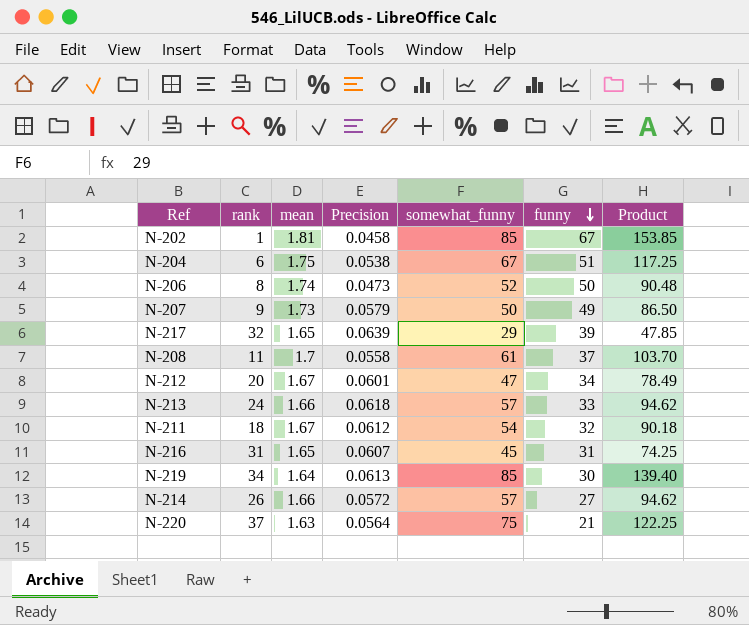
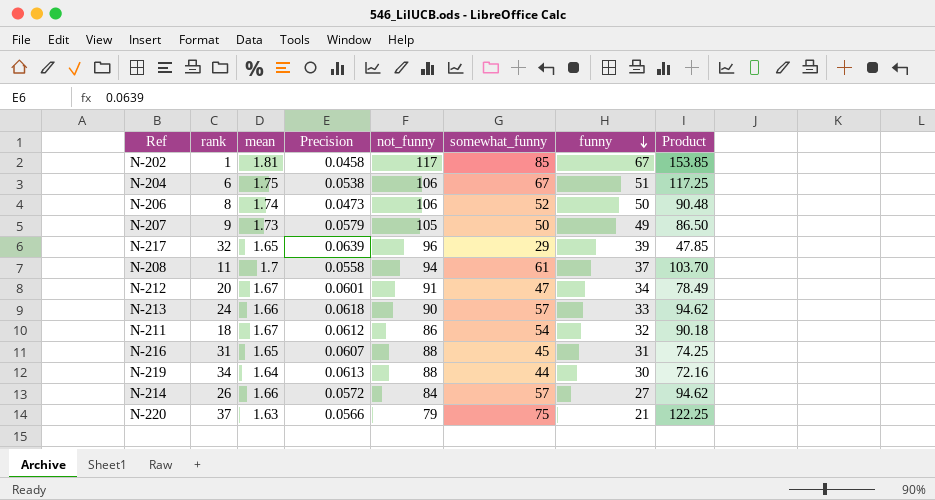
column not_funny | position: none -> 5
N-219 | somewhat_funny: 85 -> 44
N-219 | Product: 139.40 -> 72.16
N-220 | Precision: 0.0564 -> 0.0566

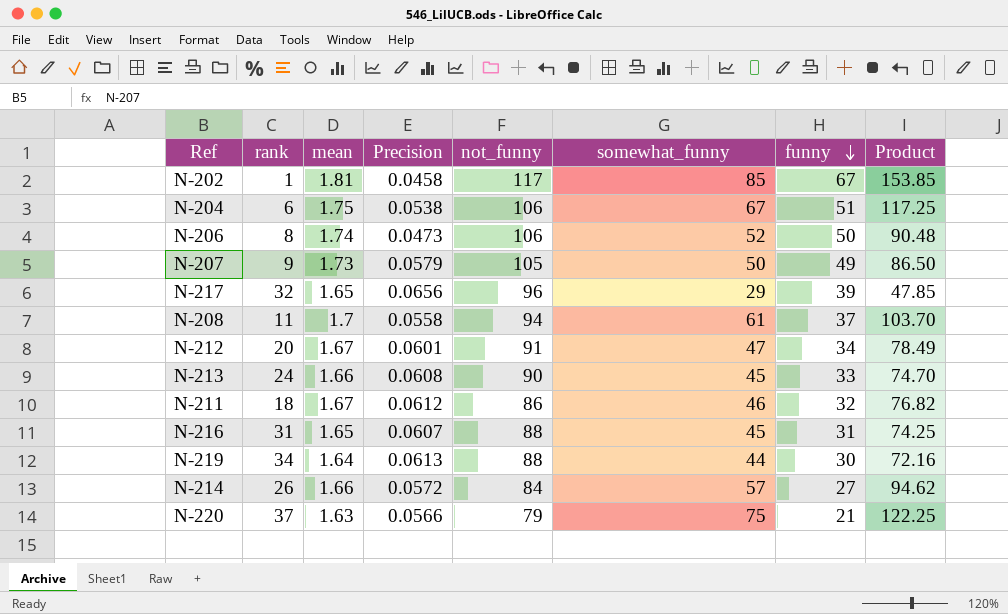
N-217 | Precision: 0.0639 -> 0.0656
N-213 | Precision: 0.0618 -> 0.0608
N-213 | somewhat_funny: 57 -> 45
N-213 | Product: 94.62 -> 74.70
N-211 | somewhat_funny: 54 -> 46
N-211 | Product: 90.18 -> 76.82

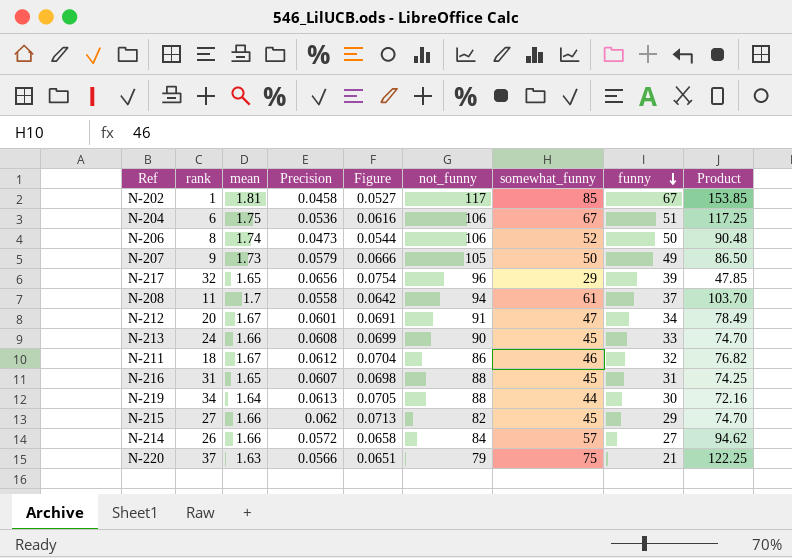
column Figure | formula: none -> [Precision] * 1.15
N-204 | Precision: 0.0538 -> 0.0536
row N-215: none -> 27 | 1.66 | 0.062 | 0.0713 | 82 | 45 | 29 | 74.70

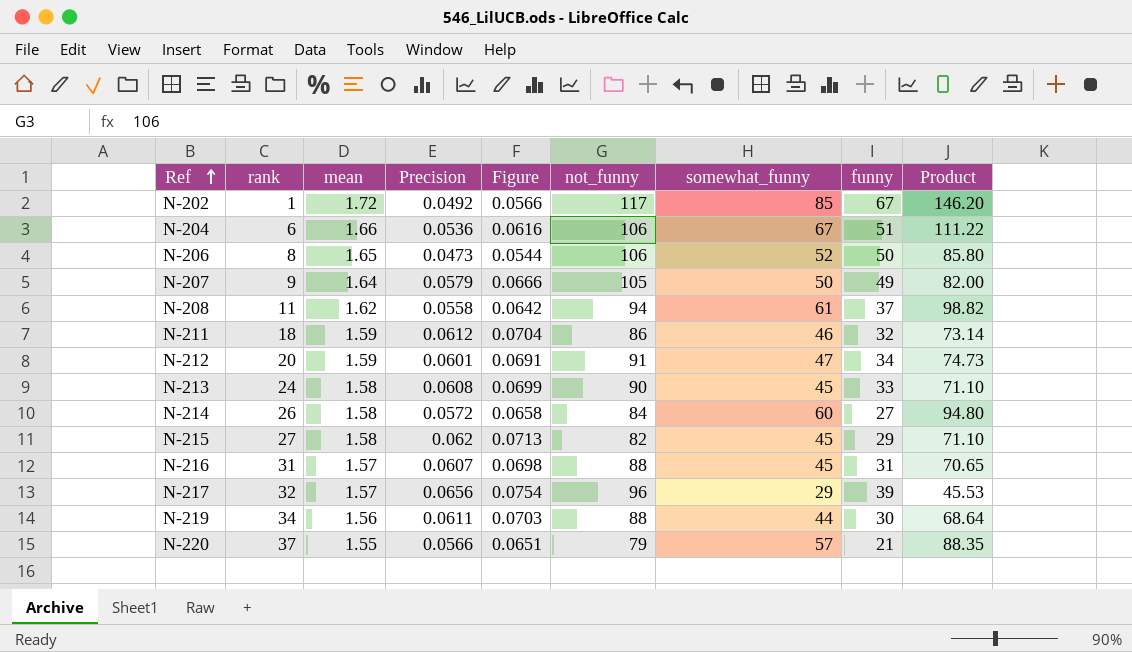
row order: funny descending -> Ref ascending
N-202 | mean: 1.81 -> 1.72
N-202 | Precision: 0.0458 -> 0.0492
N-202 | Figure: 0.0527 -> 0.0566
N-202 | Product: 153.85 -> 146.20
N-204 | mean: 1.75 -> 1.66
N-204 | Product: 117.25 -> 111.22
N-206 | mean: 1.74 -> 1.65
N-206 | Product: 90.48 -> 85.80
N-207 | mean: 1.73 -> 1.64
N-207 | Product: 86.50 -> 82.00
N-208 | mean: 1.7 -> 1.62
N-208 | Product: 103.70 -> 98.82
N-211 | mean: 1.67 -> 1.59
N-211 | Product: 76.82 -> 73.14
N-212 | mean: 1.67 -> 1.59
N-212 | Product: 78.49 -> 74.73
N-213 | mean: 1.66 -> 1.58
N-213 | Product: 74.70 -> 71.10
N-214 | mean: 1.66 -> 1.58
N-214 | somewhat_funny: 57 -> 60
N-214 | Product: 94.62 -> 94.80
N-215 | mean: 1.66 -> 1.58
N-215 | Product: 74.70 -> 71.10
N-216 | mean: 1.65 -> 1.57
N-216 | Product: 74.25 -> 70.65
N-217 | mean: 1.65 -> 1.57
N-217 | Product: 47.85 -> 45.53
N-219 | mean: 1.64 -> 1.56
N-219 | Precision: 0.0613 -> 0.0611
N-219 | Figure: 0.0705 -> 0.0703
N-219 | Product: 72.16 -> 68.64
N-220 | mean: 1.63 -> 1.55
N-220 | somewhat_funny: 75 -> 57
N-220 | Product: 122.25 -> 88.35

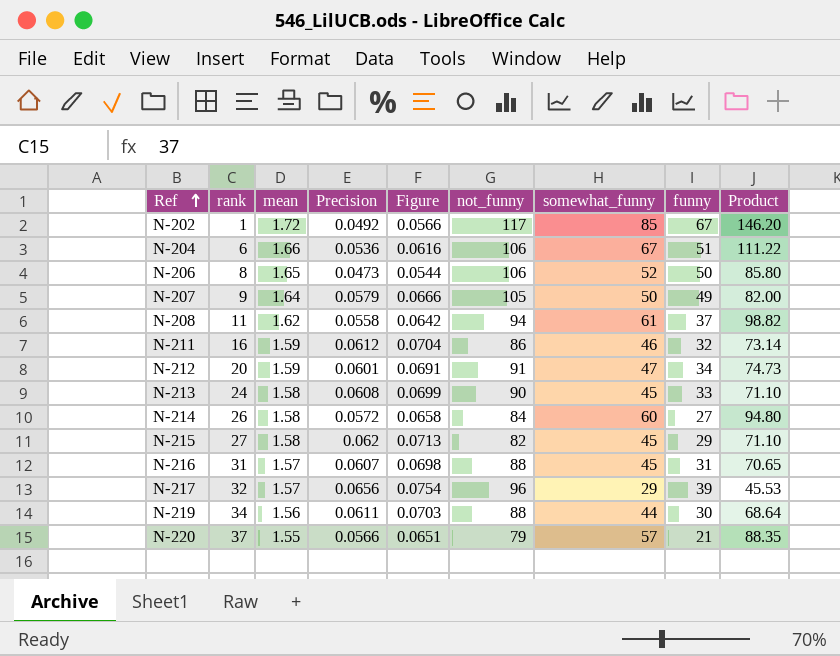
N-211 | rank: 18 -> 16

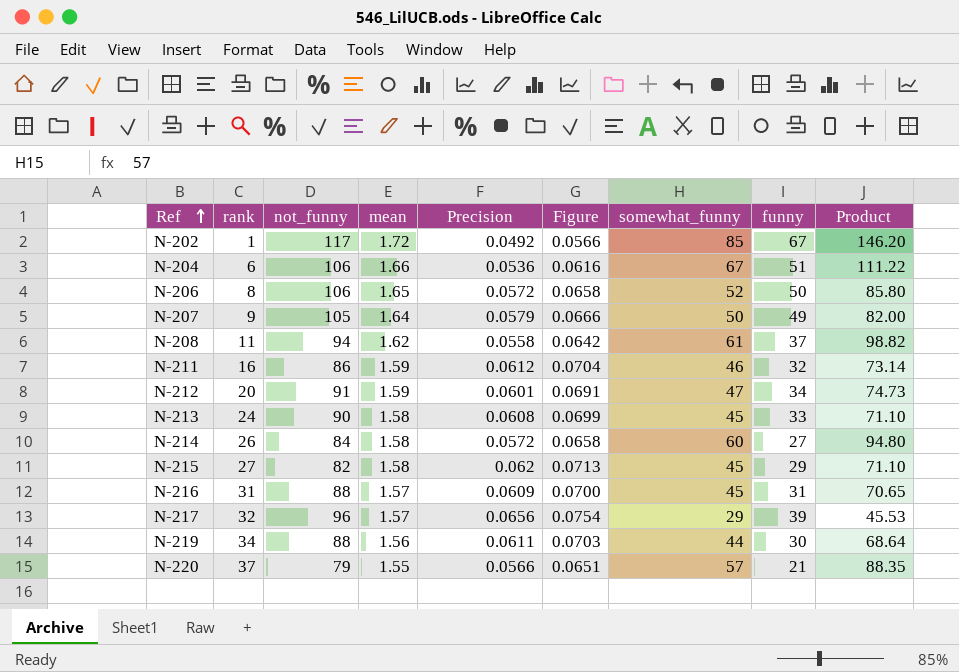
column not_funny | position: 6 -> 3
N-206 | Precision: 0.0473 -> 0.0572
N-206 | Figure: 0.0544 -> 0.0658
N-216 | Precision: 0.0607 -> 0.0609
N-216 | Figure: 0.0698 -> 0.0700

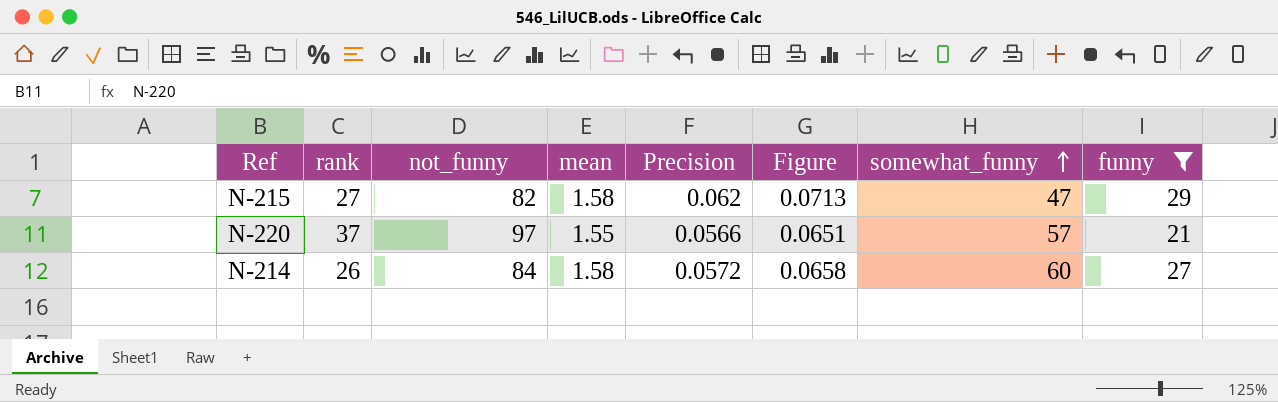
filter: none -> funny <= 29
row order: Ref ascending -> somewhat_funny ascending
column Product | formula: [mean] * [somewhat_funny] -> none
N-215 | somewhat_funny: 45 -> 47
N-220 | not_funny: 79 -> 97

